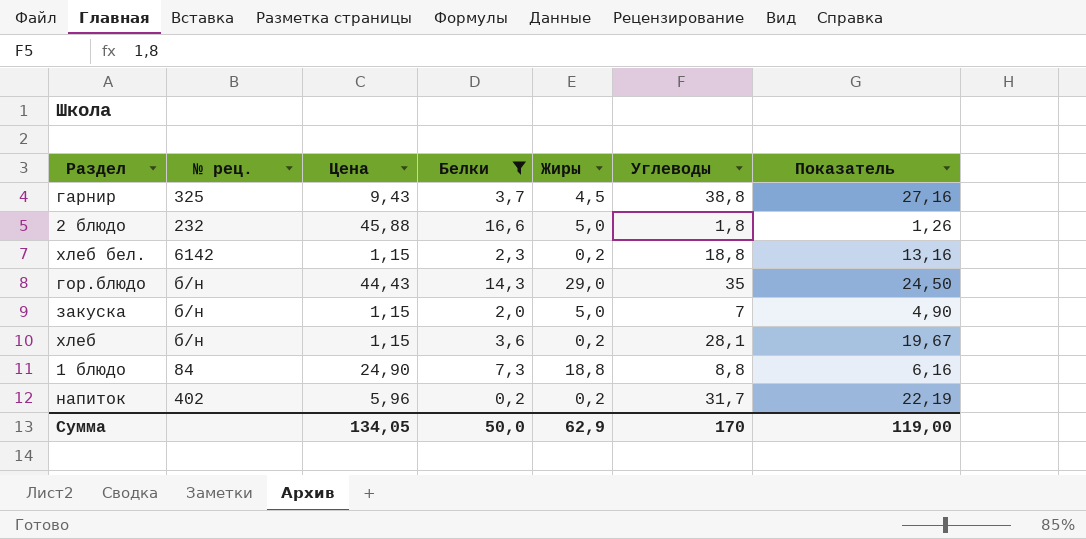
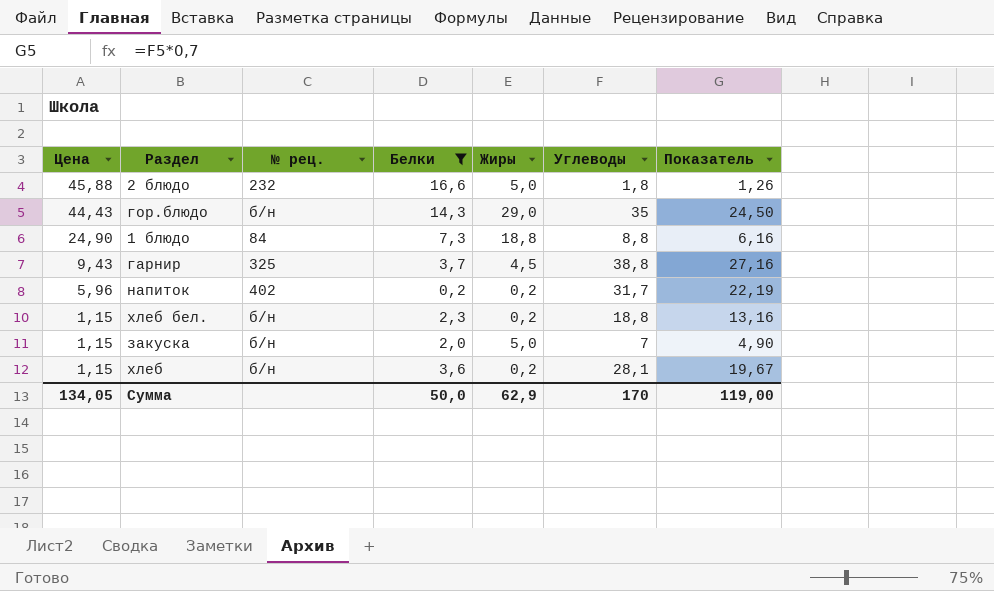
row order: none -> Цена descending
column Цена | position: 3 -> 1
хлеб бел. | № рец.: 6142 -> б/н

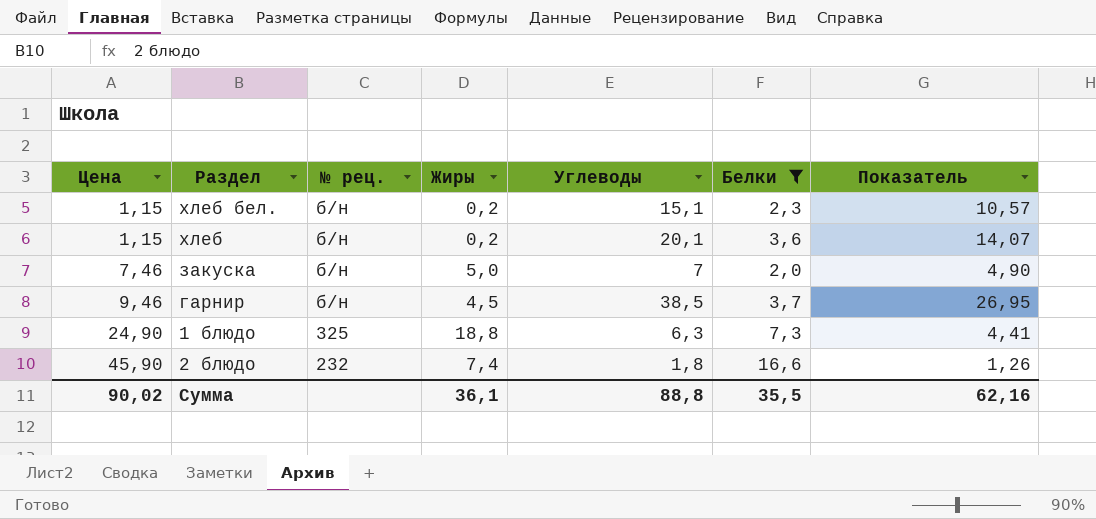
row order: Цена descending -> Цена ascending
column Белки | position: 4 -> 6
row гор.блюдо: 44,43 | б/н | 14,3 | 29,0 | 35 | 24,50 -> none
row напиток: 5,96 | 402 | 0,2 | 0,2 | 31,7 | 22,19 -> none
хлеб бел. | Углеводы: 18,8 -> 15,1
хлеб бел. | Показатель: 13,16 -> 10,57
хлеб | Углеводы: 28,1 -> 20,1
хлеб | Показатель: 19,67 -> 14,07
закуска | Цена: 1,15 -> 7,46
гарнир | Цена: 9,43 -> 9,46
гарнир | № рец.: 325 -> б/н
гарнир | Углеводы: 38,8 -> 38,5
гарнир | Показатель: 27,16 -> 26,95
1 блюдо | № рец.: 84 -> 325
1 блюдо | Углеводы: 8,8 -> 6,3
1 блюдо | Показатель: 6,16 -> 4,41
2 блюдо | Цена: 45,88 -> 45,90
2 блюдо | Жиры: 5,0 -> 7,4
Сумма | Цена: 134,05 -> 90,02
Сумма | Жиры: 62,9 -> 36,1
Сумма | Углеводы: 170 -> 88,8
Сумма | Белки: 50,0 -> 35,5
Сумма | Показатель: 119,00 -> 62,16

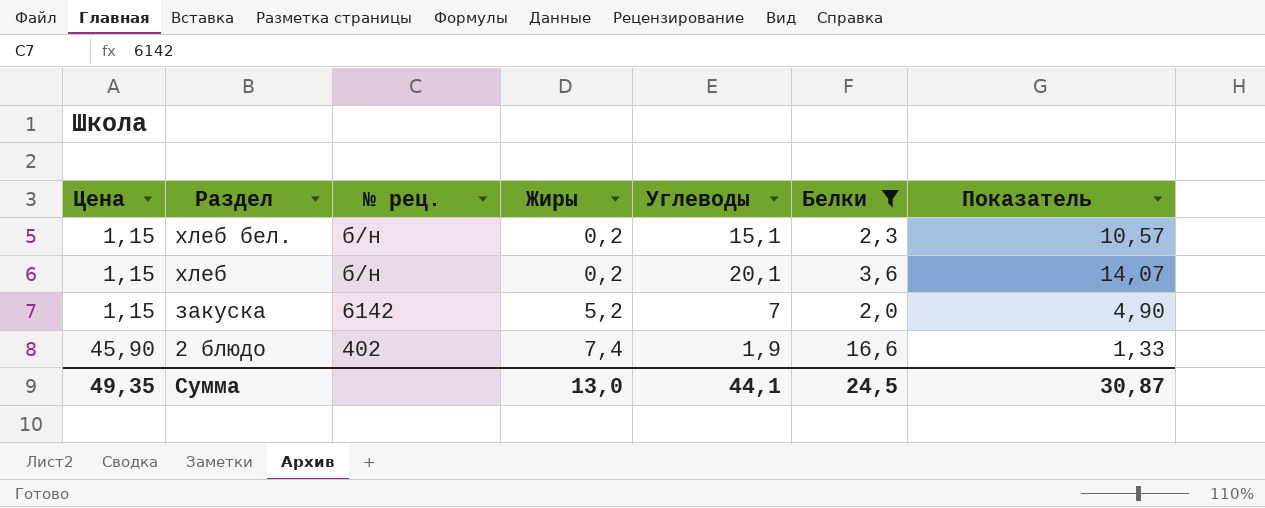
row гарнир: 9,46 | б/н | 4,5 | 38,5 | 3,7 | 26,95 -> none
row 1 блюдо: 24,90 | 325 | 18,8 | 6,3 | 7,3 | 4,41 -> none
закуска | Цена: 7,46 -> 1,15
закуска | № рец.: б/н -> 6142
закуска | Жиры: 5,0 -> 5,2
2 блюдо | № рец.: 232 -> 402
2 блюдо | Углеводы: 1,8 -> 1,9
2 блюдо | Показатель: 1,26 -> 1,33
Сумма | Цена: 90,02 -> 49,35
Сумма | Жиры: 36,1 -> 13,0
Сумма | Углеводы: 88,8 -> 44,1
Сумма | Белки: 35,5 -> 24,5
Сумма | Показатель: 62,16 -> 30,87

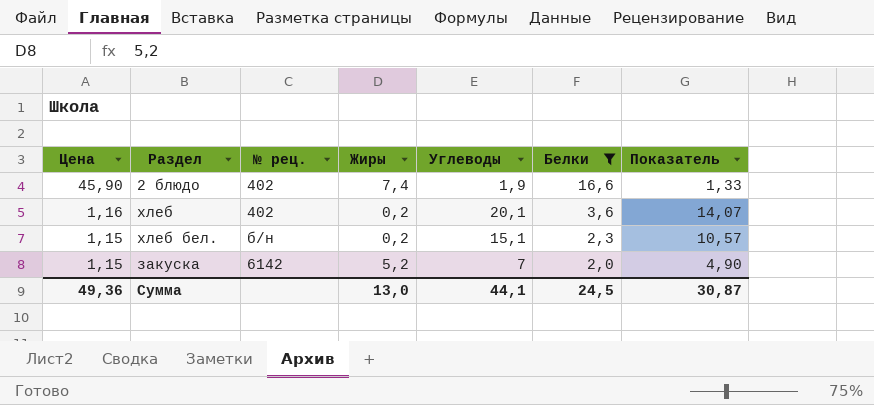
row order: Цена ascending -> Цена descending
хлеб | Цена: 1,15 -> 1,16
хлеб | № рец.: б/н -> 402
Сумма | Цена: 49,35 -> 49,36

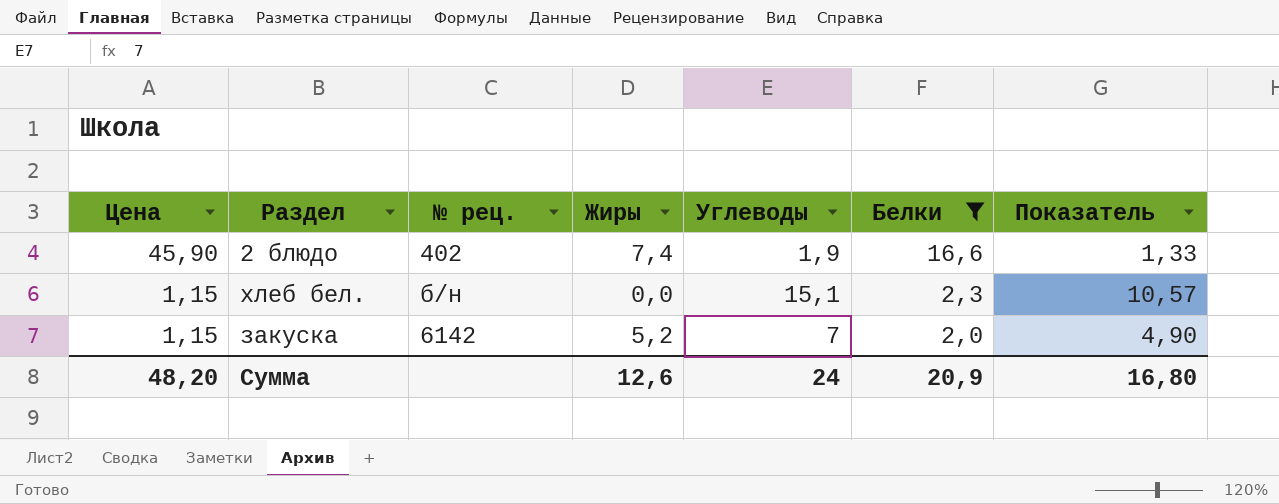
row хлеб: 1,16 | 402 | 0,2 | 20,1 | 3,6 | 14,07 -> none
хлеб бел. | Жиры: 0,2 -> 0,0
Сумма | Цена: 49,36 -> 48,20
Сумма | Жиры: 13,0 -> 12,6
Сумма | Углеводы: 44,1 -> 24
Сумма | Белки: 24,5 -> 20,9
Сумма | Показатель: 30,87 -> 16,80

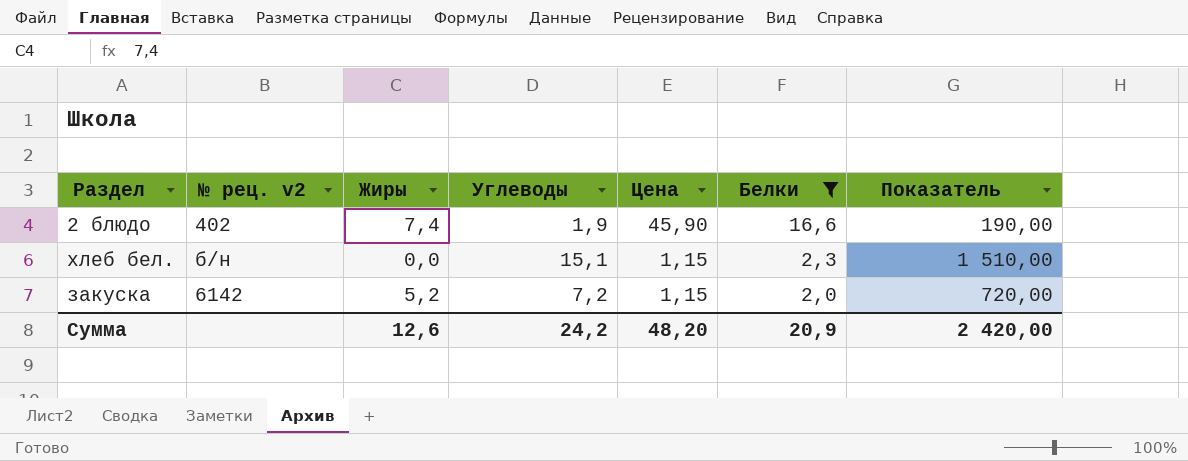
column name: № рец. -> № рец. v2
column Цена | position: 1 -> 5
column Показатель | formula: [Углеводы] * 0,7 -> [Углеводы] * 100
закуска | Углеводы: 7 -> 7,2
Сумма | Углеводы: 24 -> 24,2
Сумма | Показатель: 16,80 -> 2 420,00

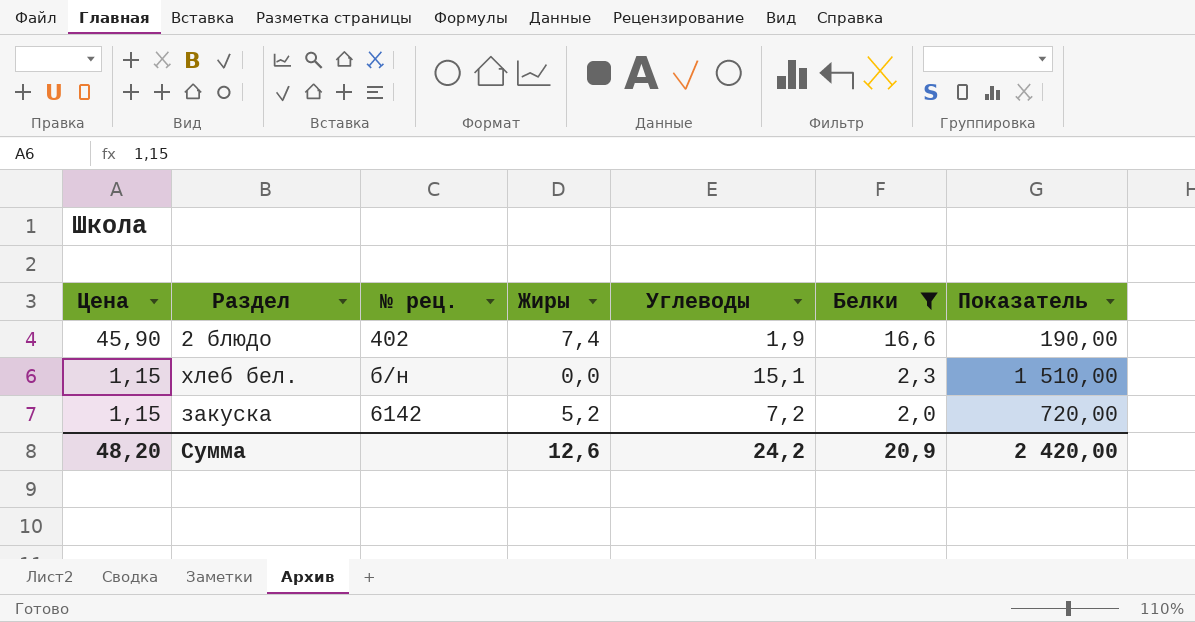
column Цена | position: 5 -> 1
column name: № рец. v2 -> № рец.

